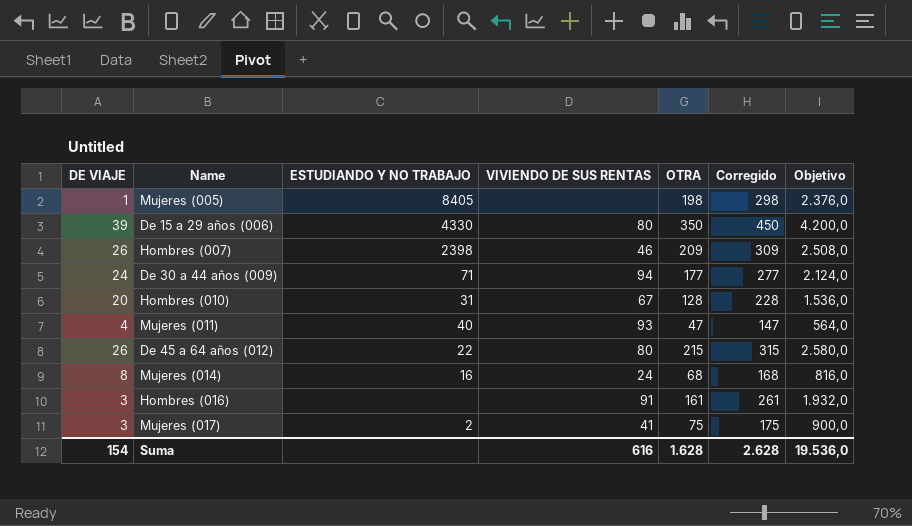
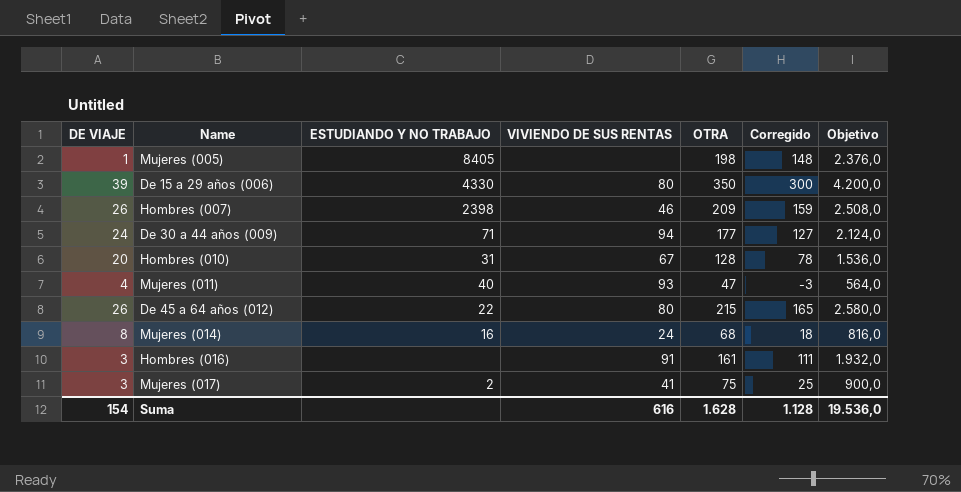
column Corregido | formula: [OTRA] + 100 -> [OTRA] - 50
Suma | Corregido: 2.628 -> 1.128

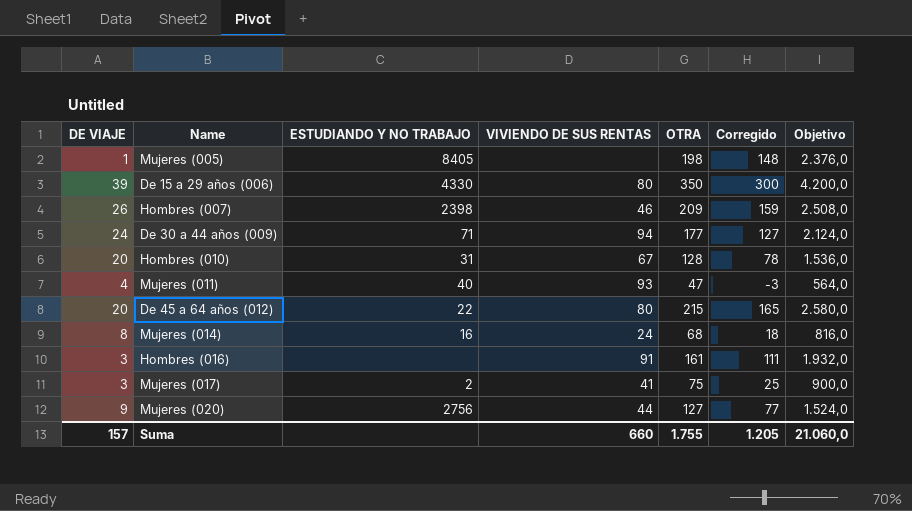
De 45 a 64 años (012) | DE VIAJE: 26 -> 20
row Mujeres (020): none -> 9 | 2756 | 44 | 127 | 77 | 1.524,0
Suma | DE VIAJE: 154 -> 157
Suma | VIVIENDO DE SUS RENTAS: 616 -> 660
Suma | OTRA: 1.628 -> 1.755
Suma | Corregido: 1.128 -> 1.205
Suma | Objetivo: 19.536,0 -> 21.060,0

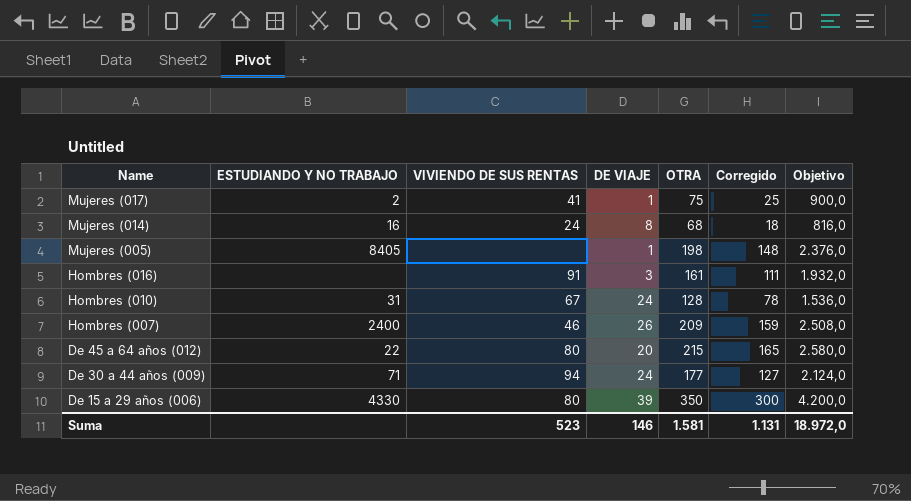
row order: none -> Name descending
column DE VIAJE | position: 1 -> 4
row Mujeres (011): 4 | 40 | 93 | 47 | -3 | 564,0 -> none
row Mujeres (020): 9 | 2756 | 44 | 127 | 77 | 1.524,0 -> none
Mujeres (017) | DE VIAJE: 3 -> 1
Hombres (010) | DE VIAJE: 20 -> 24
Hombres (007) | ESTUDIANDO Y NO TRABAJO: 2398 -> 2400
Suma | VIVIENDO DE SUS RENTAS: 660 -> 523
Suma | DE VIAJE: 157 -> 146
Suma | OTRA: 1.755 -> 1.581
Suma | Corregido: 1.205 -> 1.131
Suma | Objetivo: 21.060,0 -> 18.972,0

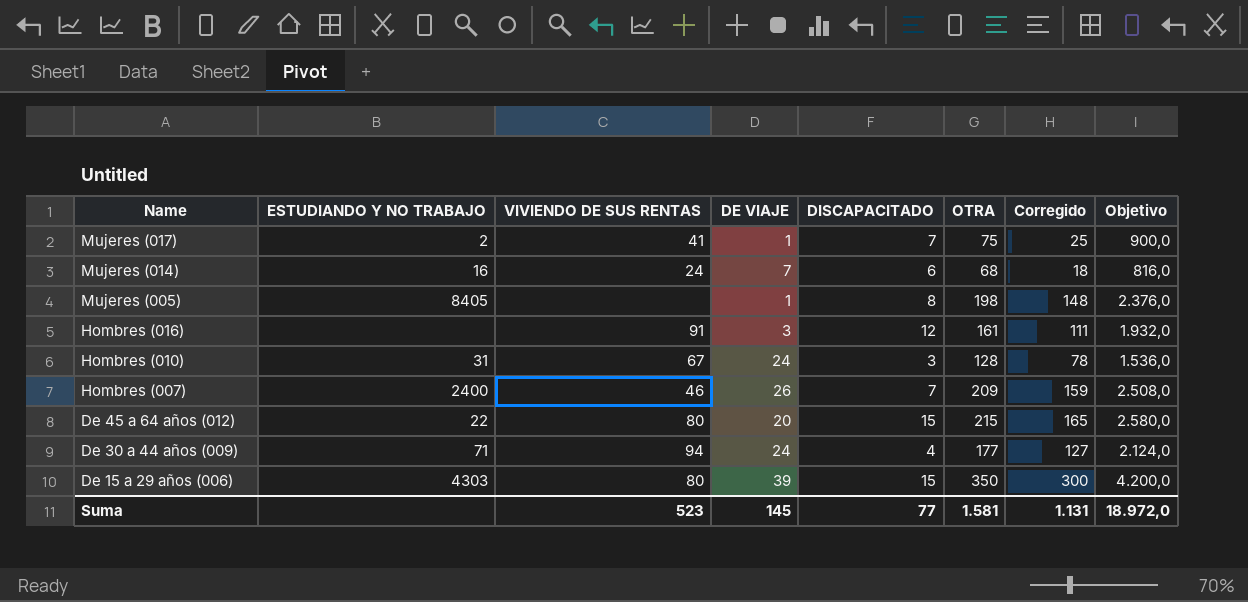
column DISCAPACITADO | position: none -> 5
Mujeres (014) | DE VIAJE: 8 -> 7
De 15 a 29 años (006) | ESTUDIANDO Y NO TRABAJO: 4330 -> 4303
Suma | DE VIAJE: 146 -> 145

